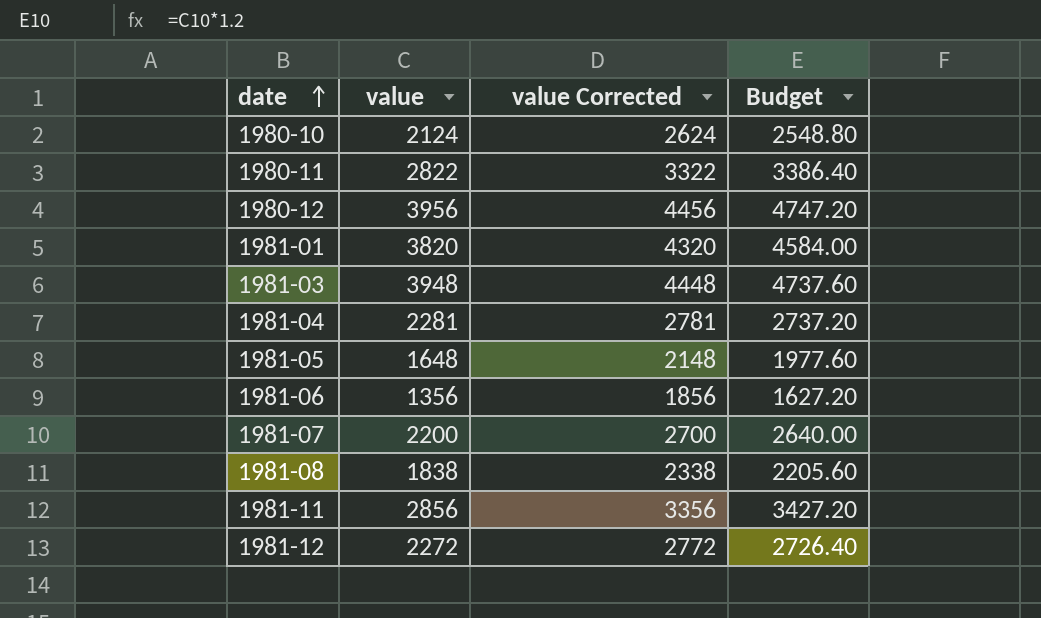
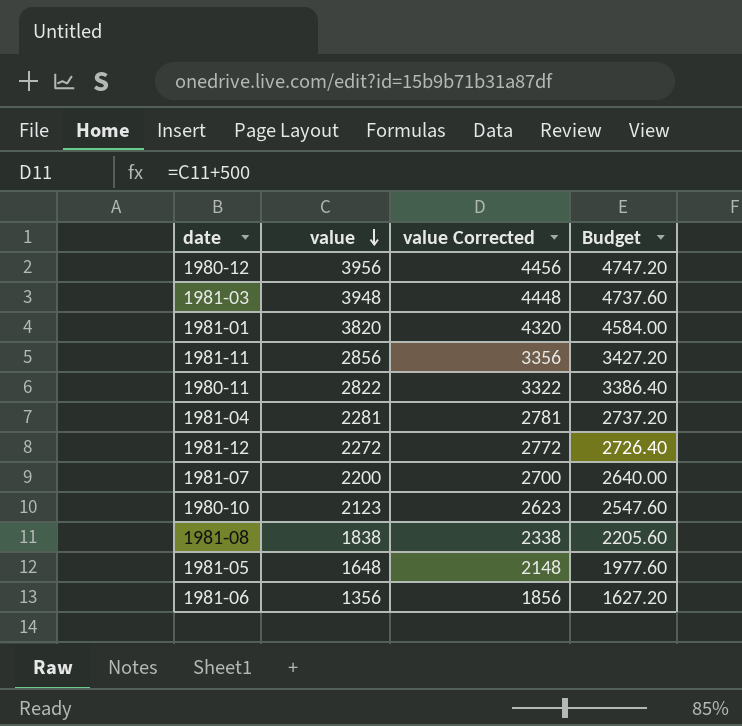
row order: date ascending -> value descending
1980-10 | value: 2124 -> 2123
1980-10 | value Corrected: 2624 -> 2623
1980-10 | Budget: 2548.80 -> 2547.60

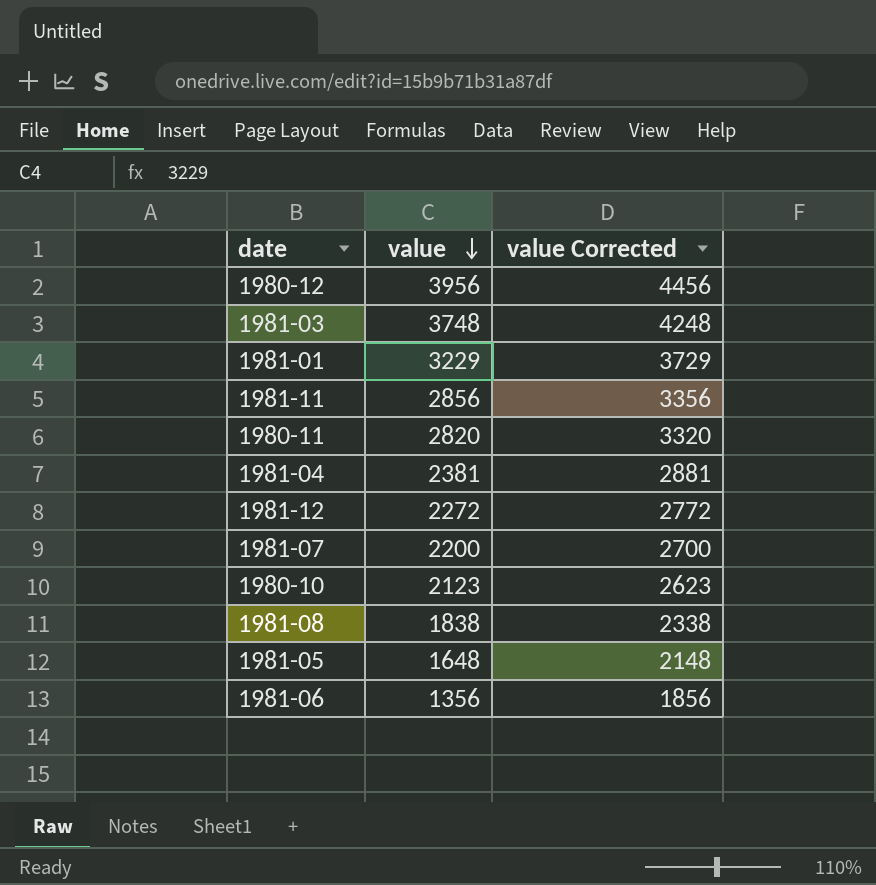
column Budget | formula: [value] * 1.2 -> none
1981-03 | value: 3948 -> 3748
1981-03 | value Corrected: 4448 -> 4248
1981-01 | value: 3820 -> 3229
1981-01 | value Corrected: 4320 -> 3729
1980-11 | value: 2822 -> 2820
1980-11 | value Corrected: 3322 -> 3320
1981-04 | value: 2281 -> 2381
1981-04 | value Corrected: 2781 -> 2881

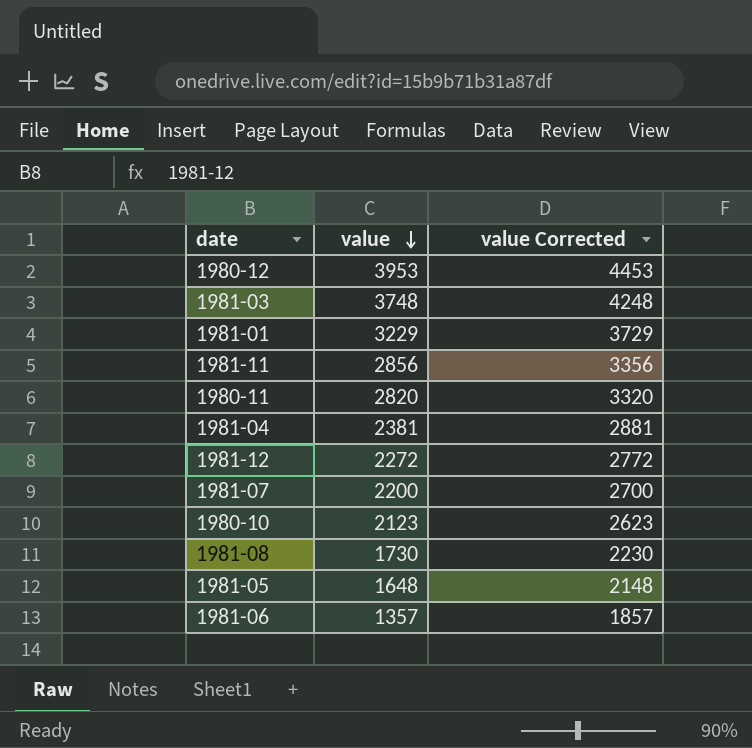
1980-12 | value: 3956 -> 3953
1980-12 | value Corrected: 4456 -> 4453
1981-08 | value: 1838 -> 1730
1981-08 | value Corrected: 2338 -> 2230
1981-06 | value: 1356 -> 1357
1981-06 | value Corrected: 1856 -> 1857

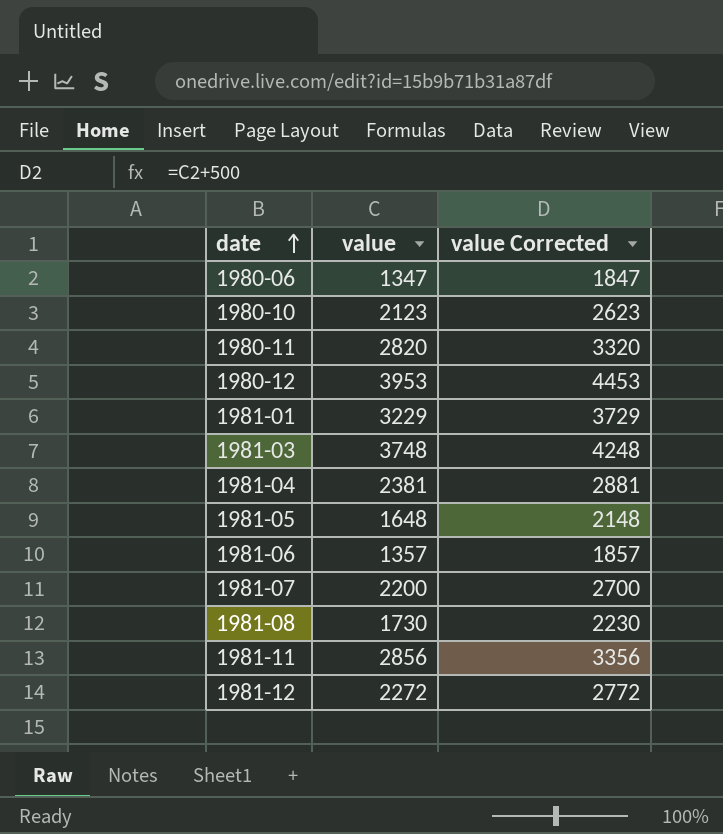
row order: value descending -> date ascending
row 1980-06: none -> 1347 | 1847

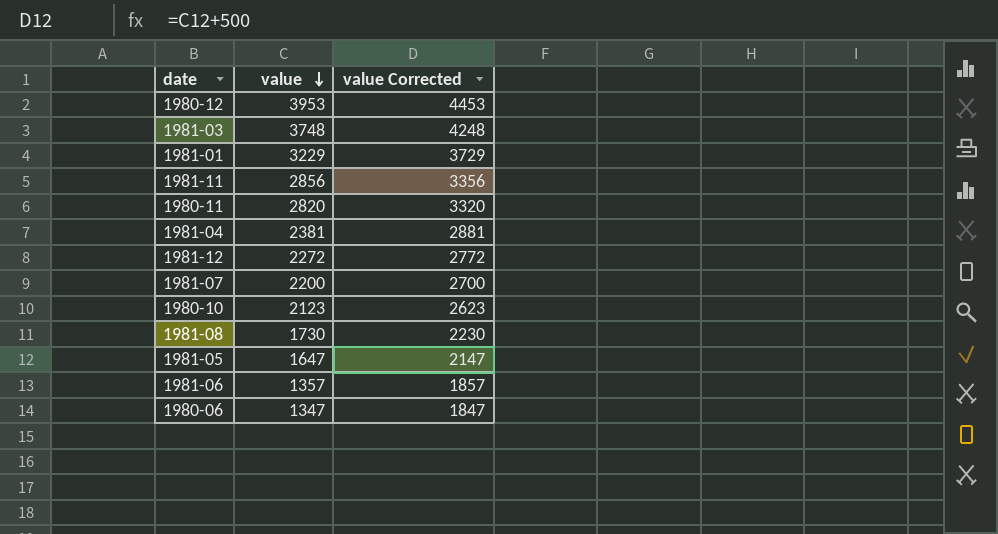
row order: date ascending -> value descending
1981-05 | value: 1648 -> 1647
1981-05 | value Corrected: 2148 -> 2147

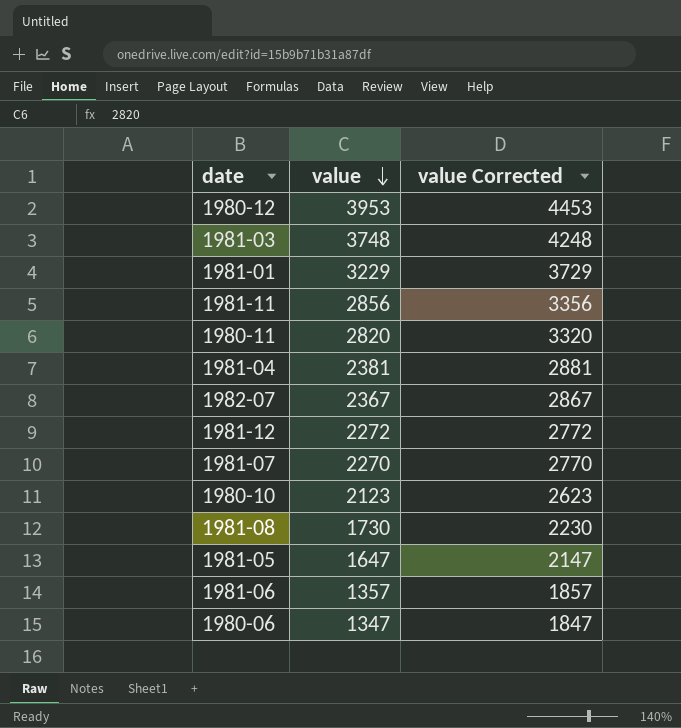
row 1982-07: none -> 2367 | 2867
1981-07 | value: 2200 -> 2270
1981-07 | value Corrected: 2700 -> 2770

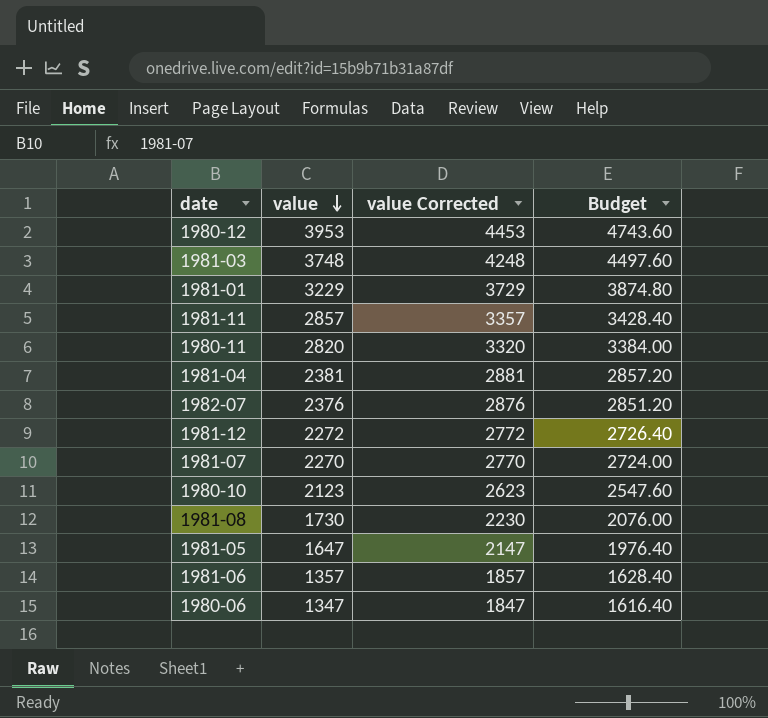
column Budget | formula: none -> [value] * 1.2
1981-11 | value: 2856 -> 2857
1981-11 | value Corrected: 3356 -> 3357
1982-07 | value: 2367 -> 2376
1982-07 | value Corrected: 2867 -> 2876

